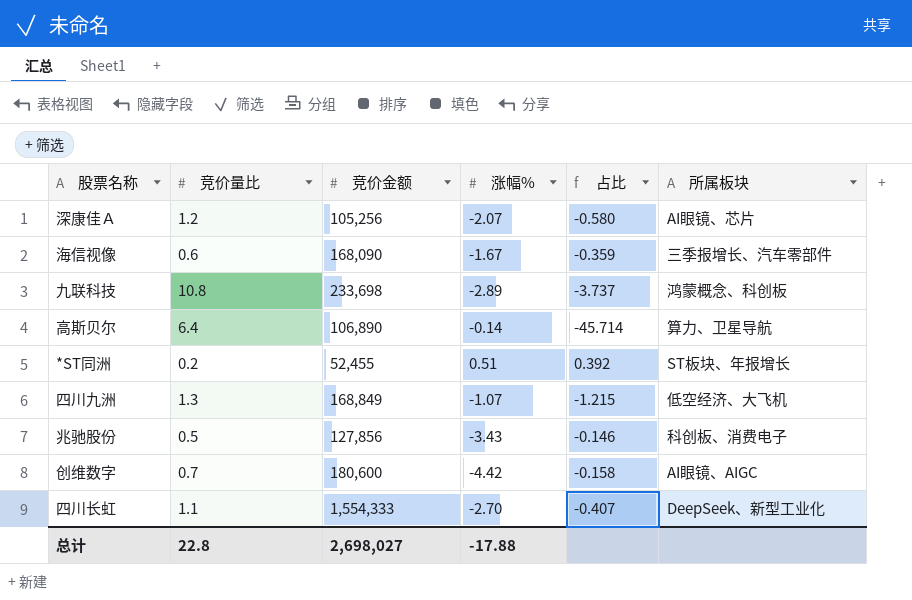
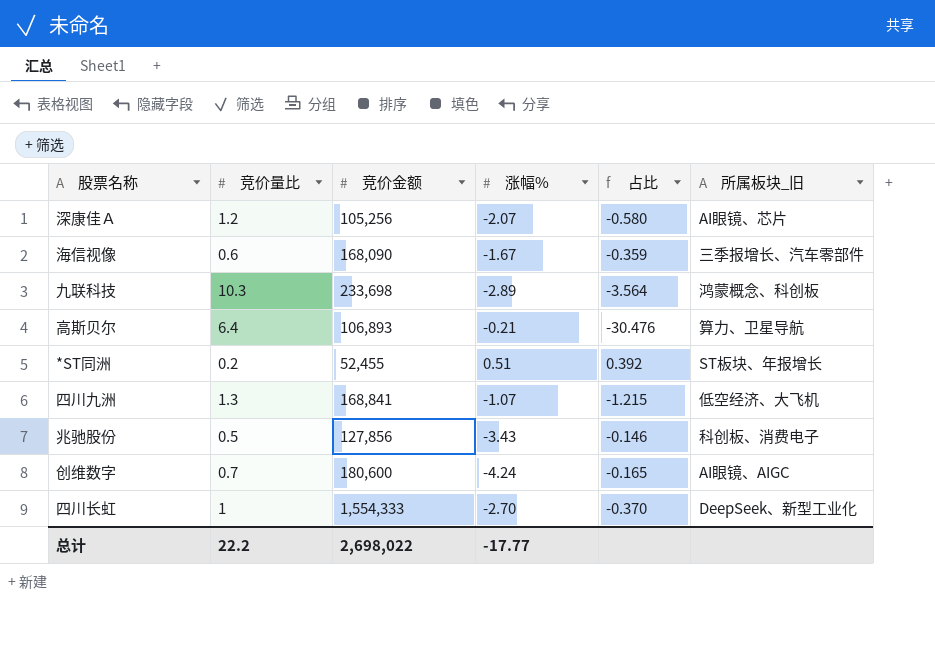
column name: 所属板块 -> 所属板块_旧
九联科技 | 竞价量比: 10.8 -> 10.3
九联科技 | 占比: -3.737 -> -3.564
高斯贝尔 | 竞价金额: 106,890 -> 106,893
高斯贝尔 | 涨幅%: -0.14 -> -0.21
高斯贝尔 | 占比: -45.714 -> -30.476
四川九洲 | 竞价金额: 168,849 -> 168,841
创维数字 | 涨幅%: -4.42 -> -4.24
创维数字 | 占比: -0.158 -> -0.165
四川长虹 | 竞价量比: 1.1 -> 1
四川长虹 | 占比: -0.407 -> -0.370
总计 | 竞价量比: 22.8 -> 22.2
总计 | 竞价金额: 2,698,027 -> 2,698,022
总计 | 涨幅%: -17.88 -> -17.77

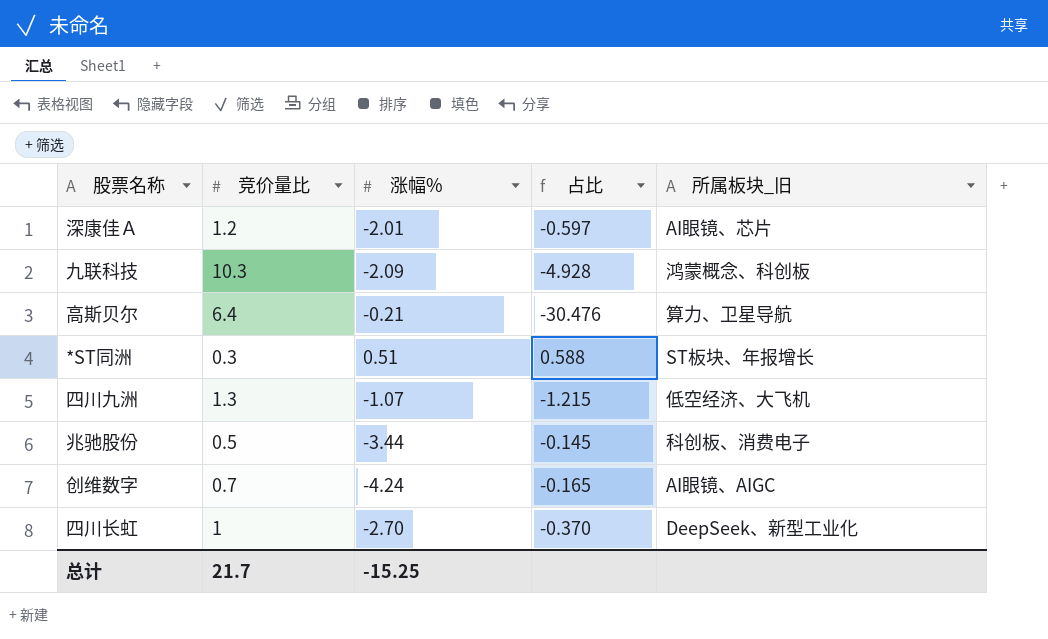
column 竞价金额 | position: 3 -> none
row 海信视像: 0.6 | 168,090 | -1.67 | -0.359 | 三季报增长、汽车零部件 -> none
深康佳Ａ | 涨幅%: -2.07 -> -2.01
深康佳Ａ | 占比: -0.580 -> -0.597
九联科技 | 涨幅%: -2.89 -> -2.09
九联科技 | 占比: -3.564 -> -4.928
*ST同洲 | 竞价量比: 0.2 -> 0.3
*ST同洲 | 占比: 0.392 -> 0.588
兆驰股份 | 涨幅%: -3.43 -> -3.44
兆驰股份 | 占比: -0.146 -> -0.145
总计 | 竞价量比: 22.2 -> 21.7
总计 | 涨幅%: -17.77 -> -15.25

